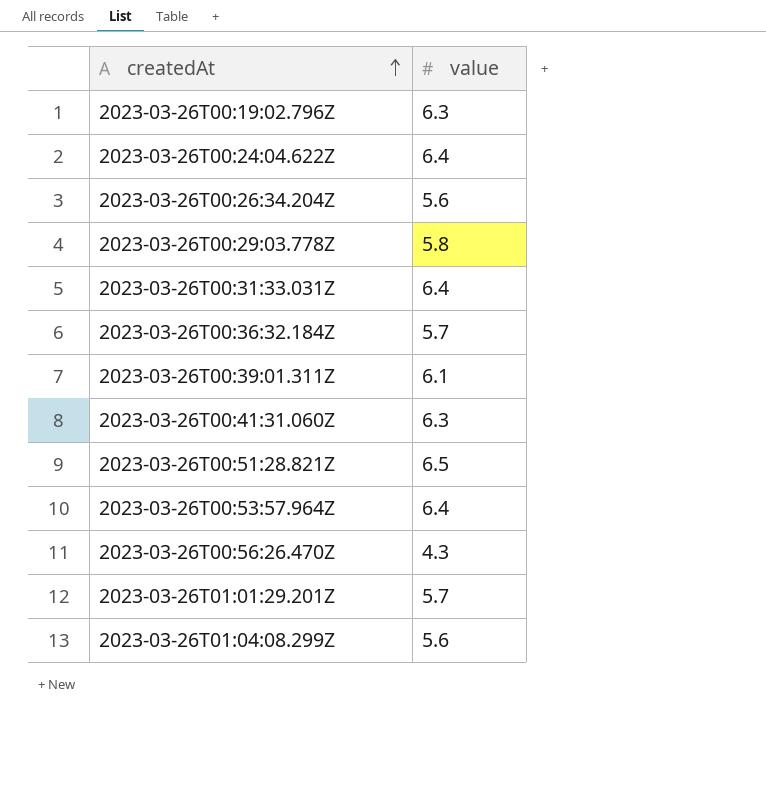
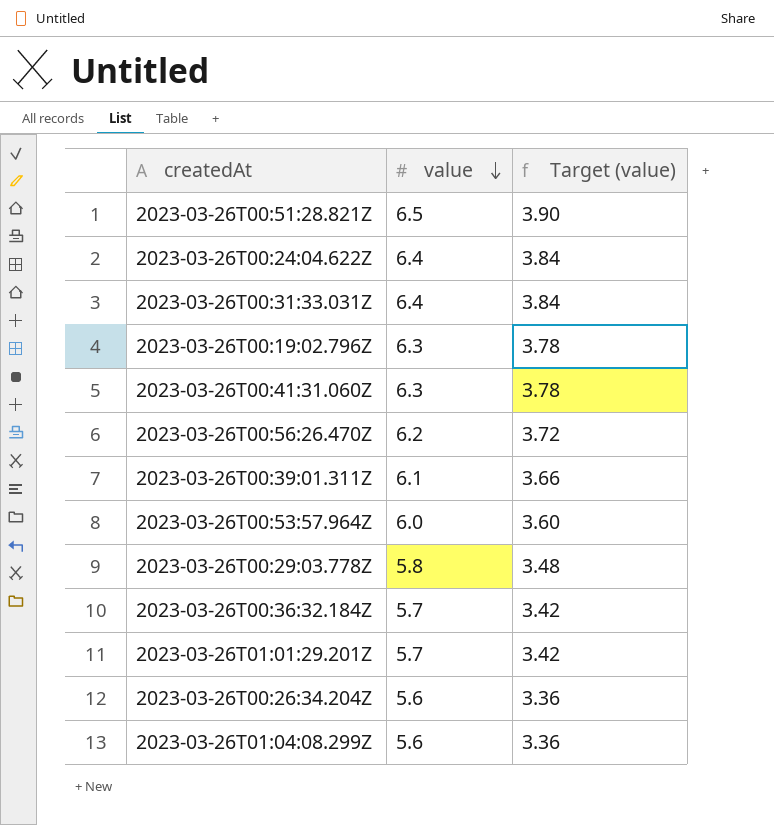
row order: createdAt ascending -> value descending
column Target (value) | formula: none -> [value] * 0.6
2023-03-26T00:56:26.470Z | value: 4.3 -> 6.2
2023-03-26T00:53:57.964Z | value: 6.4 -> 6.0

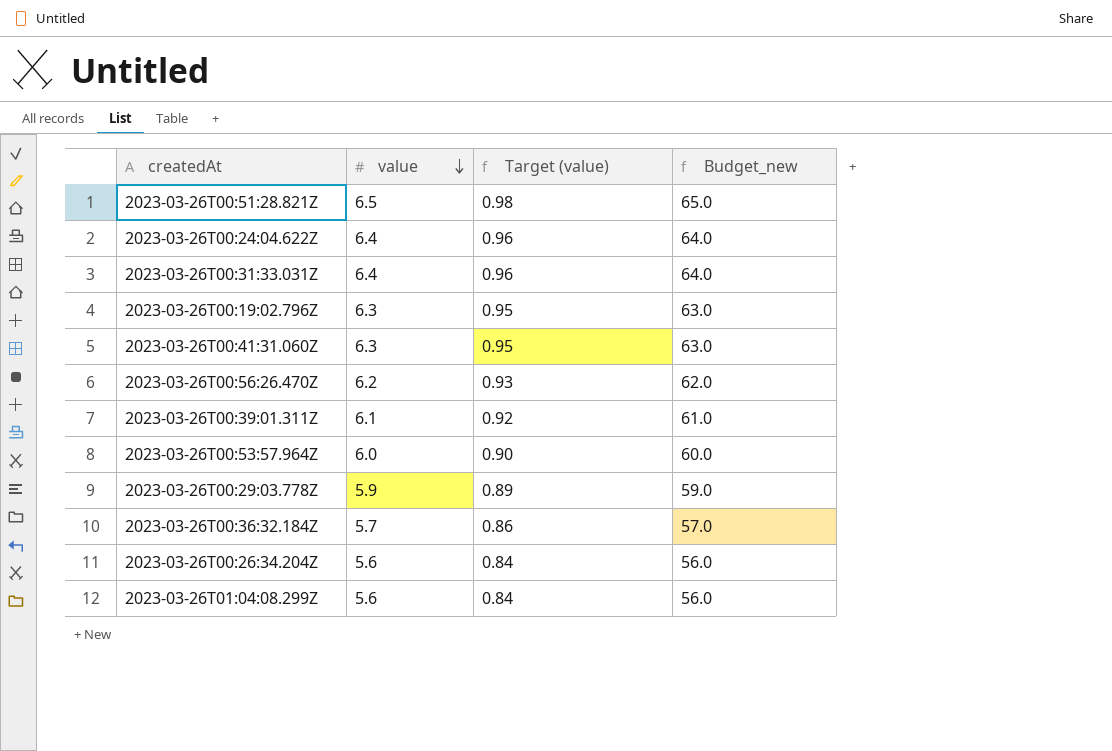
column Target (value) | formula: [value] * 0.6 -> [value] * 0.15
column Budget_new | formula: none -> [value] * 10
row 2023-03-26T01:01:29.201Z: 5.7 | 3.42 -> none
2023-03-26T00:29:03.778Z | value: 5.8 -> 5.9

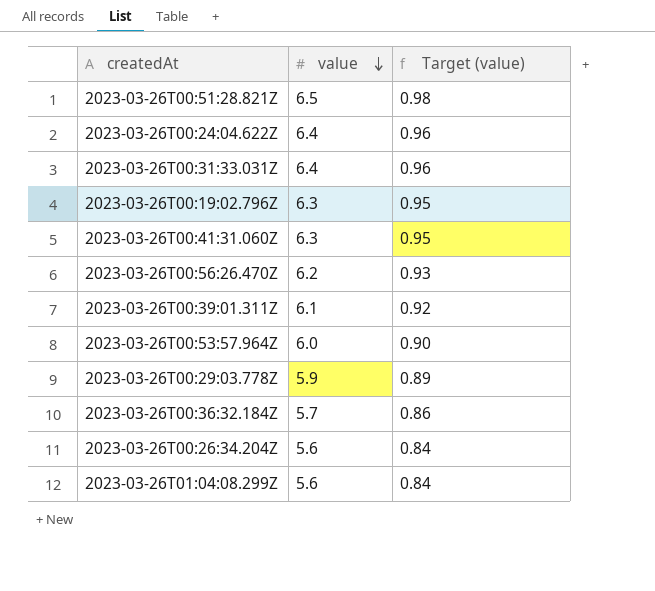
column Budget_new | formula: [value] * 10 -> none

